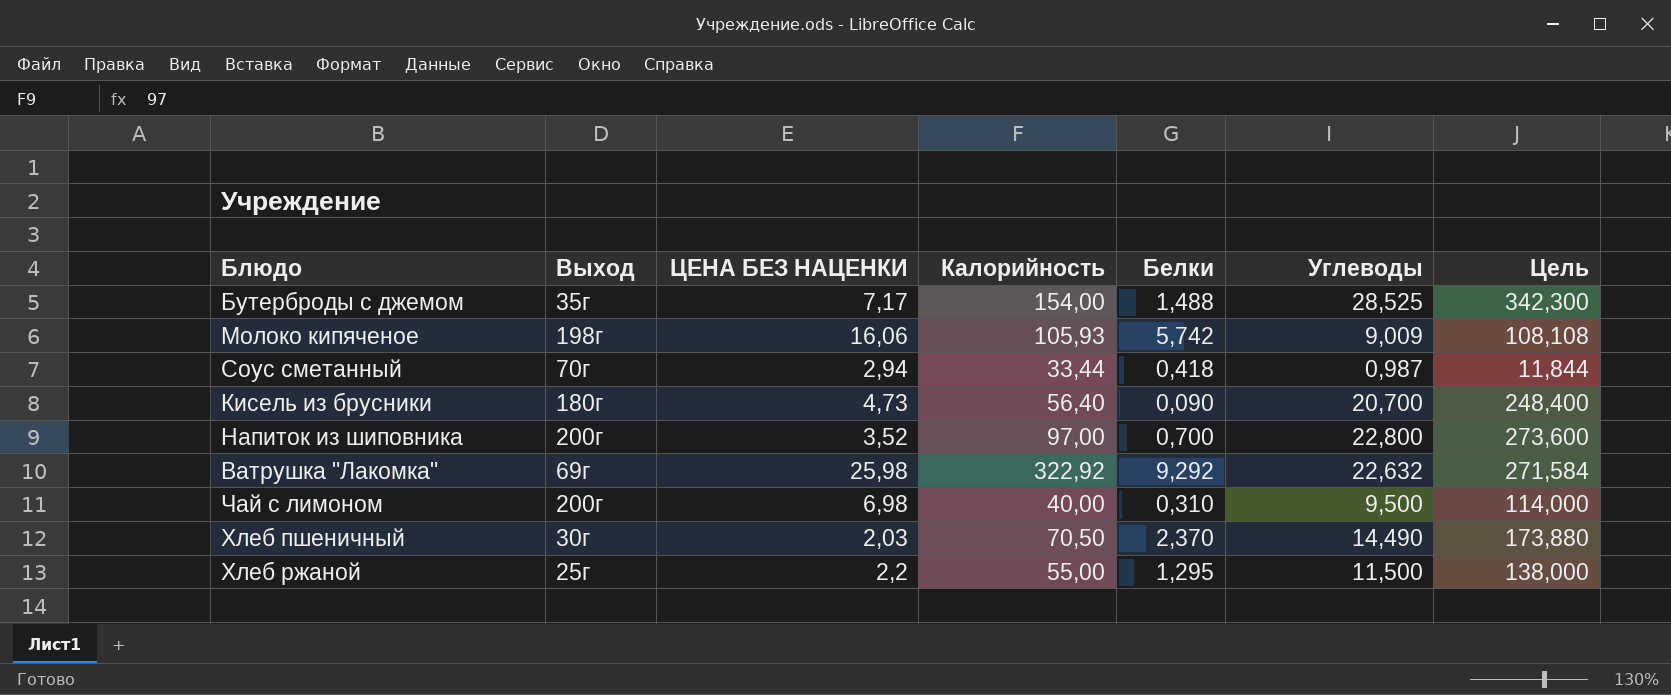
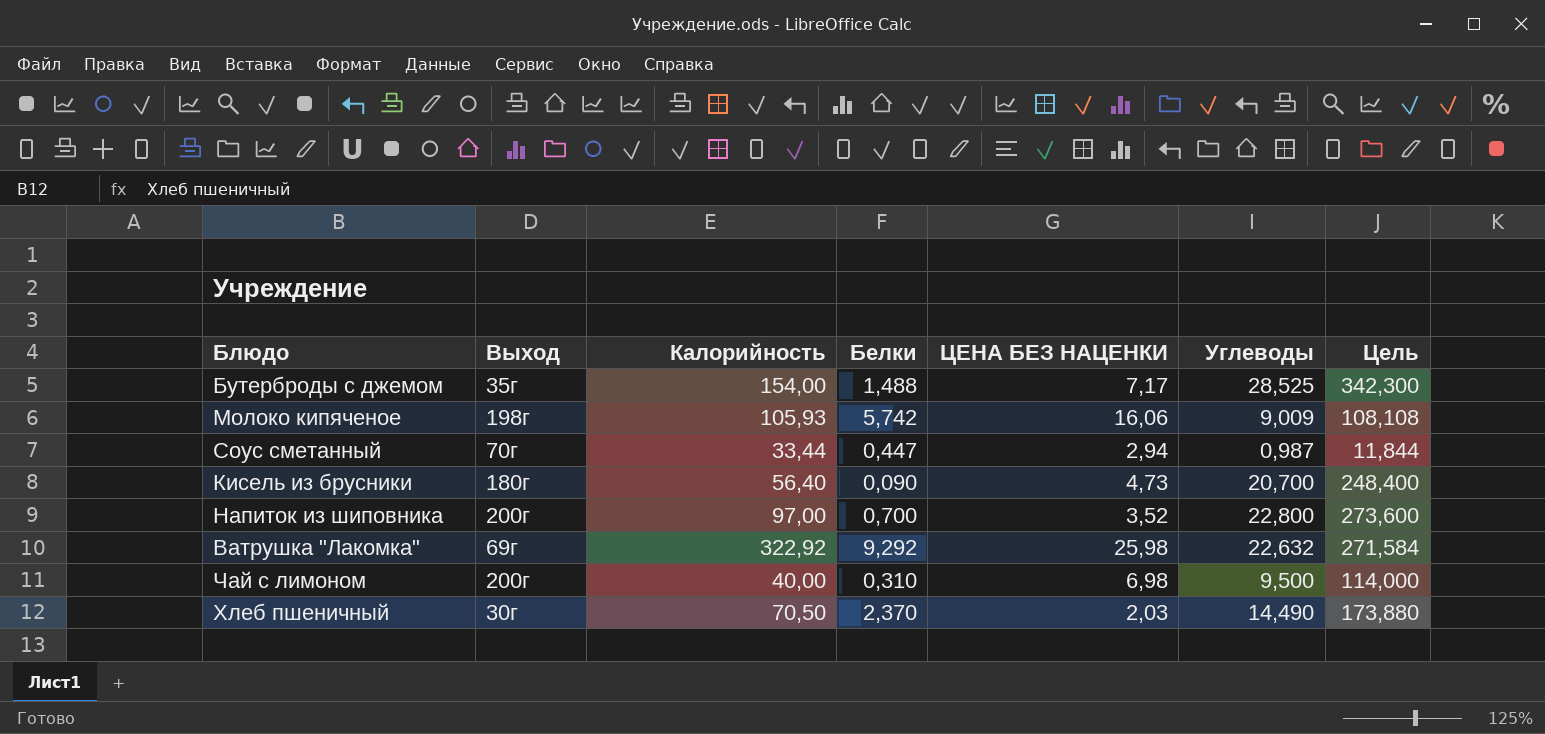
column ЦЕНА БЕЗ НАЦЕНКИ | position: 3 -> 5
row Хлеб ржаной: 25г | 2,2 | 55,00 | 1,295 | 11,500 | 138,000 -> none
Соус сметанный | Белки: 0,418 -> 0,447

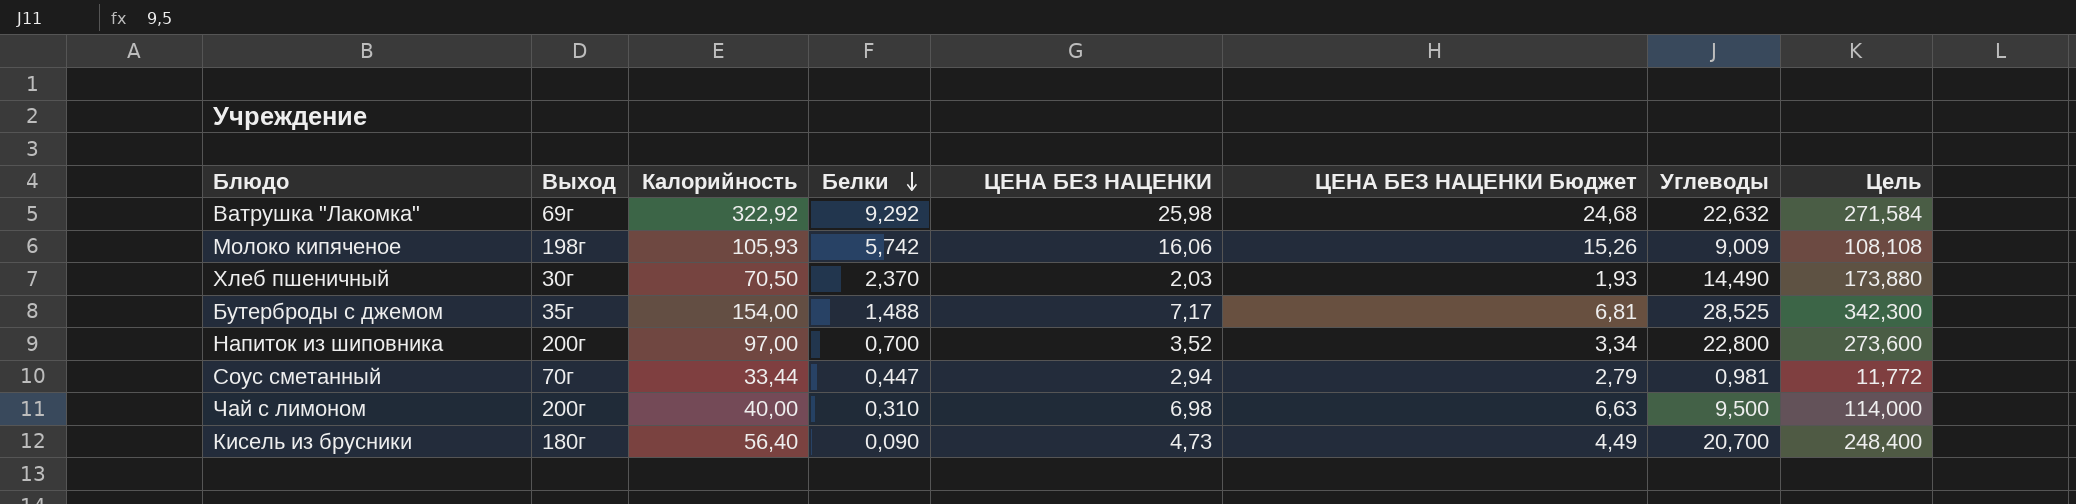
row order: none -> Белки descending
column ЦЕНА БЕЗ НАЦЕНКИ Бюджет | formula: none -> [ЦЕНА БЕЗ НАЦЕНКИ] * 0,95
Соус сметанный | Углеводы: 0,987 -> 0,981
Соус сметанный | Цель: 11,844 -> 11,772

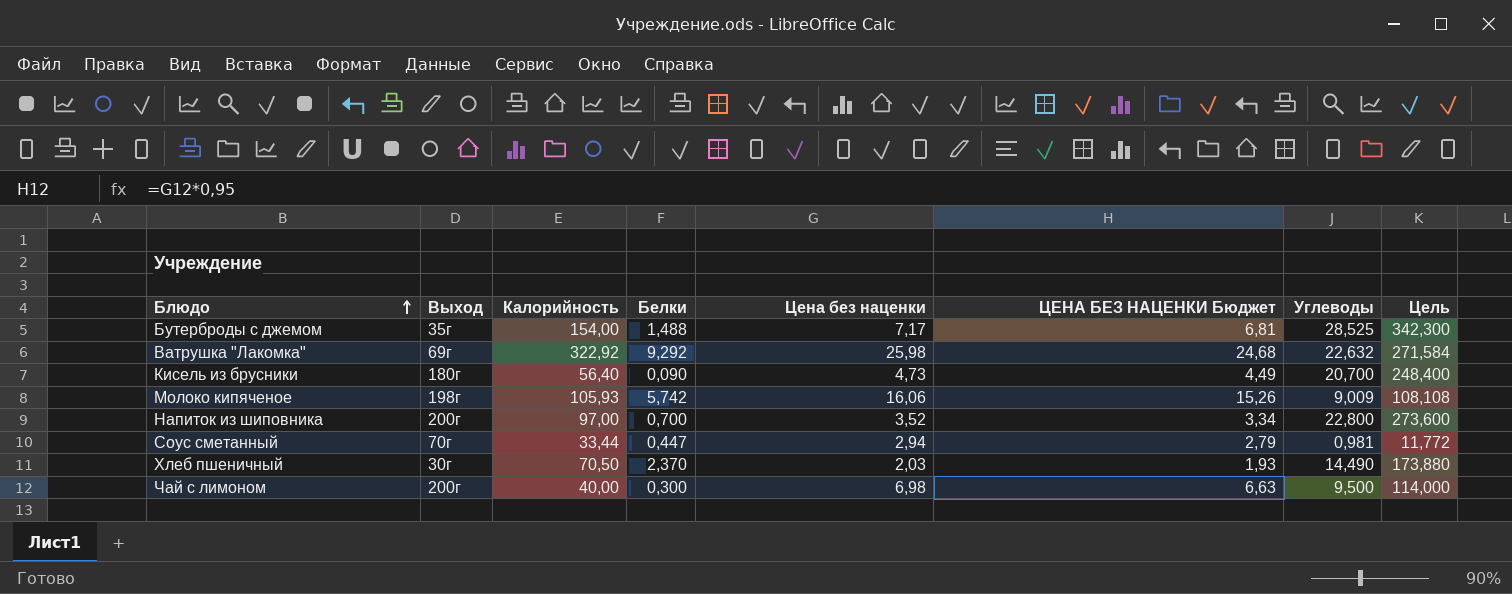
row order: Белки descending -> Блюдо ascending
column name: ЦЕНА БЕЗ НАЦЕНКИ -> Цена без наценки
Чай с лимоном | Белки: 0,310 -> 0,300

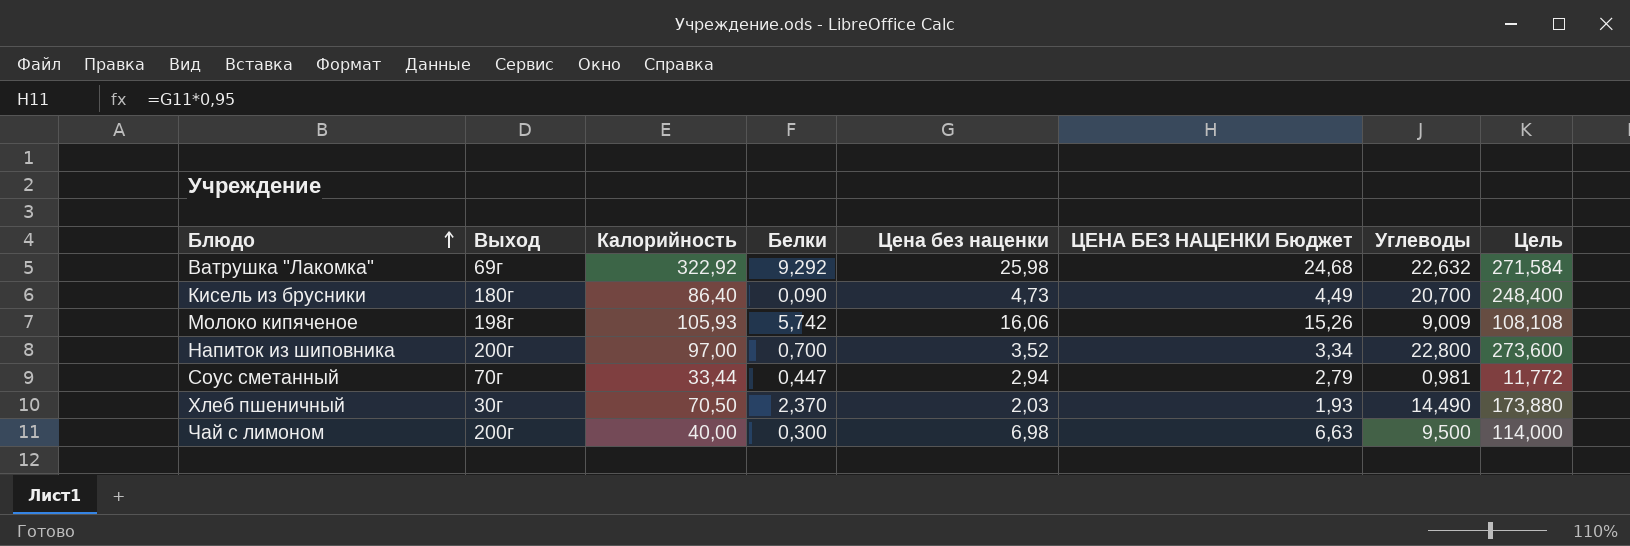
row Бутерброды с джемом: 35г | 154,00 | 1,488 | 7,17 | 6,81 | 28,525 | 342,300 -> none
Кисель из брусники | Калорийность: 56,40 -> 86,40

